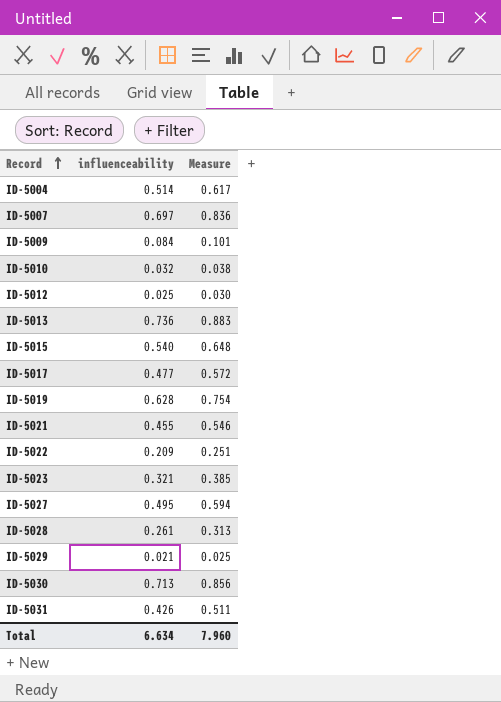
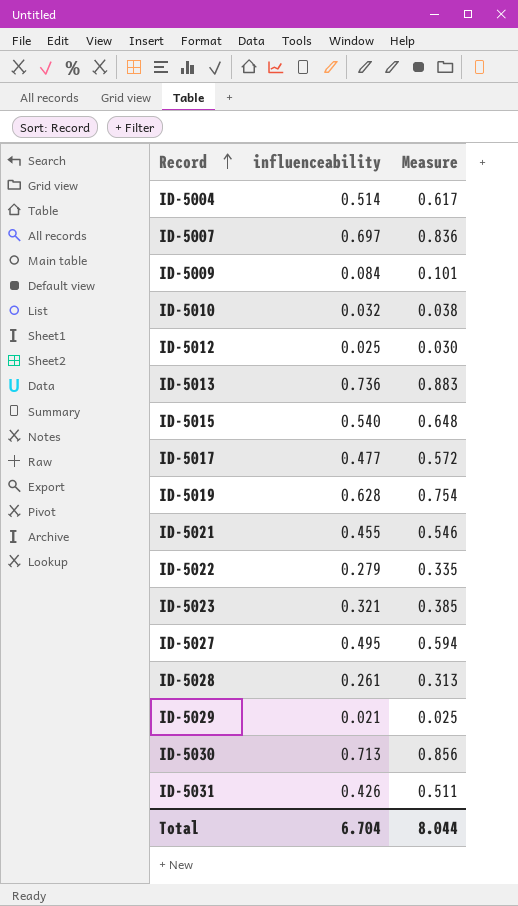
ID-5022 | influenceability: 0.209 -> 0.279
ID-5022 | Measure: 0.251 -> 0.335
Total | influenceability: 6.634 -> 6.704
Total | Measure: 7.960 -> 8.044

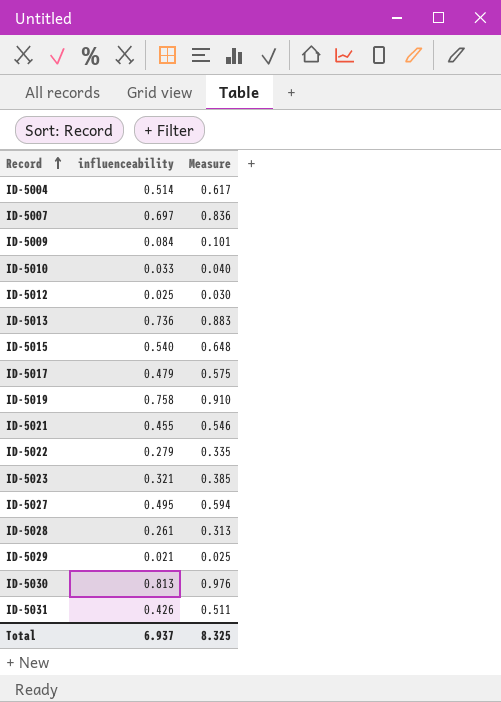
ID-5010 | influenceability: 0.032 -> 0.033
ID-5010 | Measure: 0.038 -> 0.040
ID-5017 | influenceability: 0.477 -> 0.479
ID-5017 | Measure: 0.572 -> 0.575
ID-5019 | influenceability: 0.628 -> 0.758
ID-5019 | Measure: 0.754 -> 0.910
ID-5030 | influenceability: 0.713 -> 0.813
ID-5030 | Measure: 0.856 -> 0.976
Total | influenceability: 6.704 -> 6.937
Total | Measure: 8.044 -> 8.325

